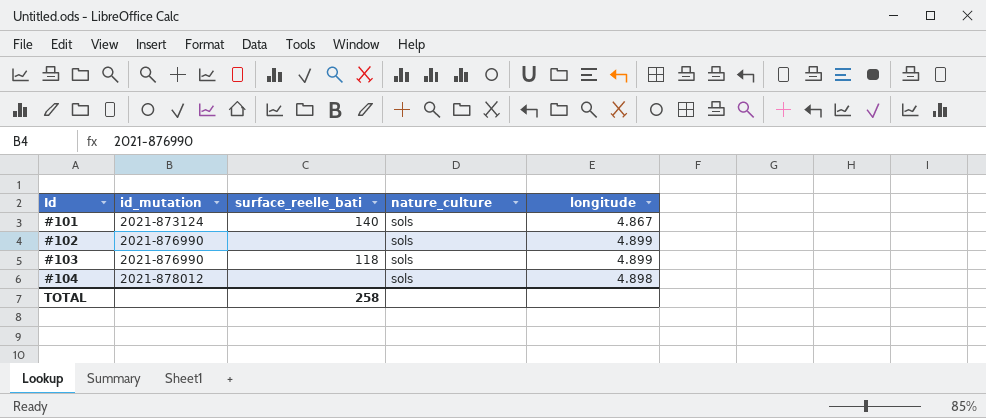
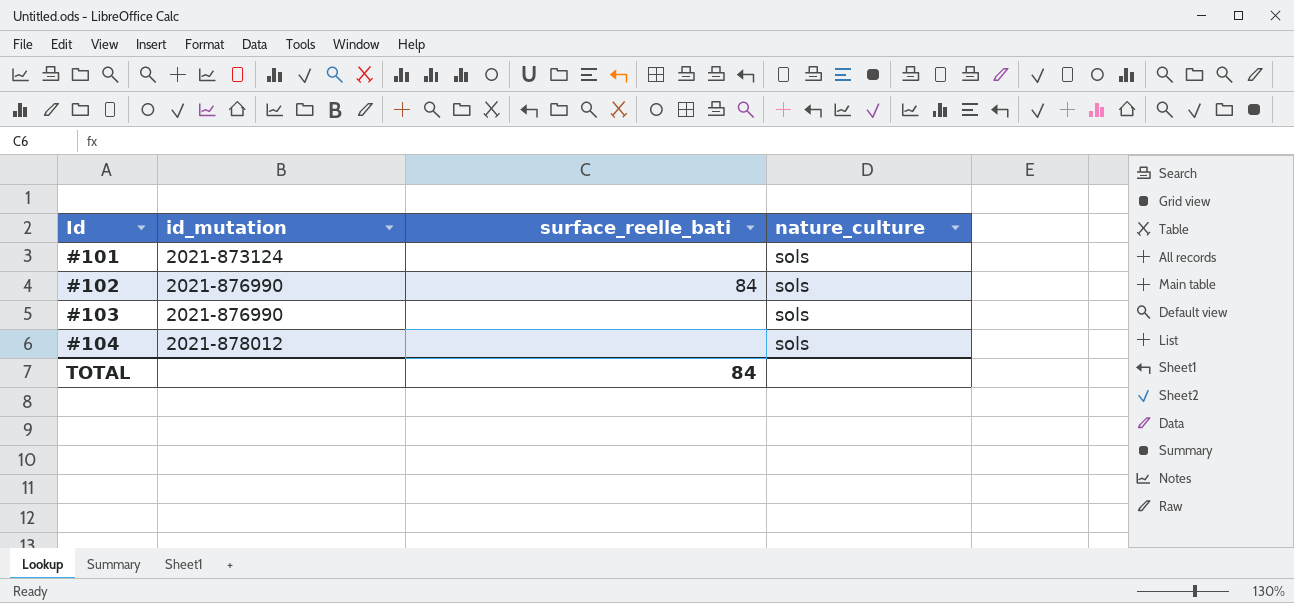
column longitude | position: 5 -> none
#101 | surface_reelle_bati: 140 -> none
#102 | surface_reelle_bati: none -> 84
#103 | surface_reelle_bati: 118 -> none
TOTAL | surface_reelle_bati: 258 -> 84

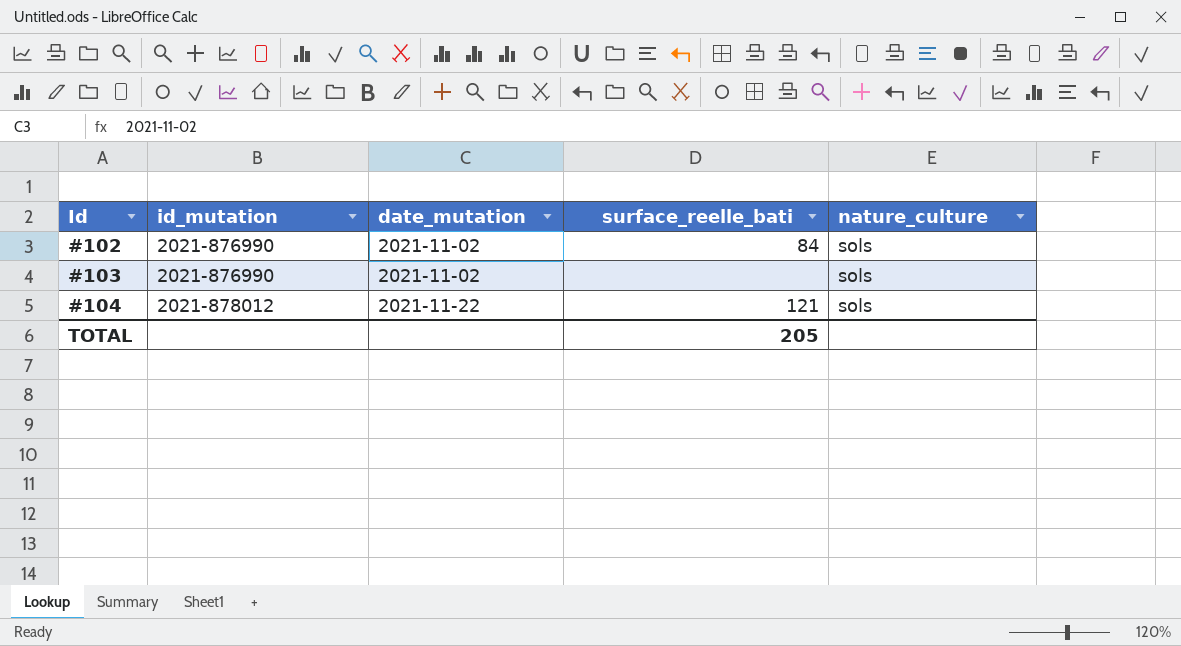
column date_mutation | position: none -> 3
row #101: 2021-873124 | none | sols -> none
#104 | surface_reelle_bati: none -> 121
TOTAL | surface_reelle_bati: 84 -> 205

